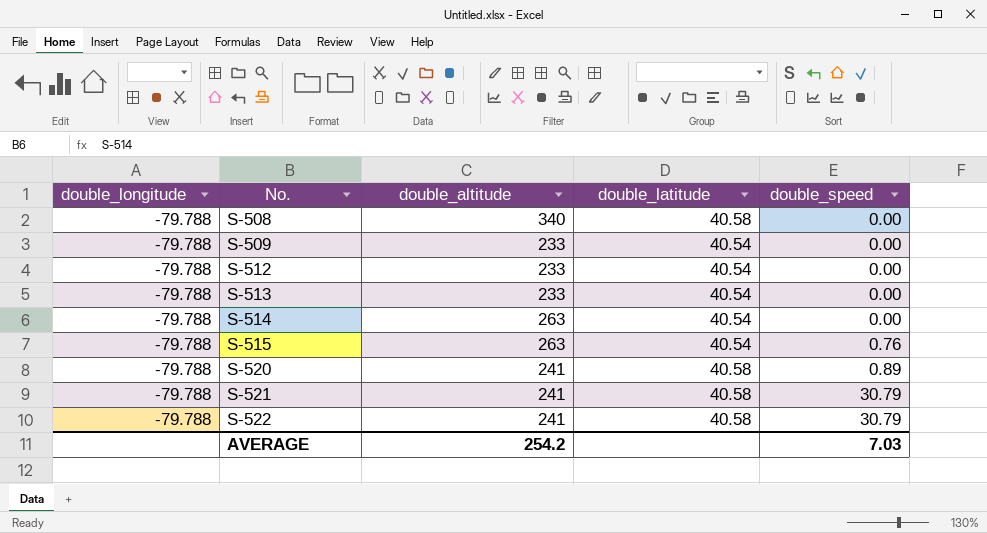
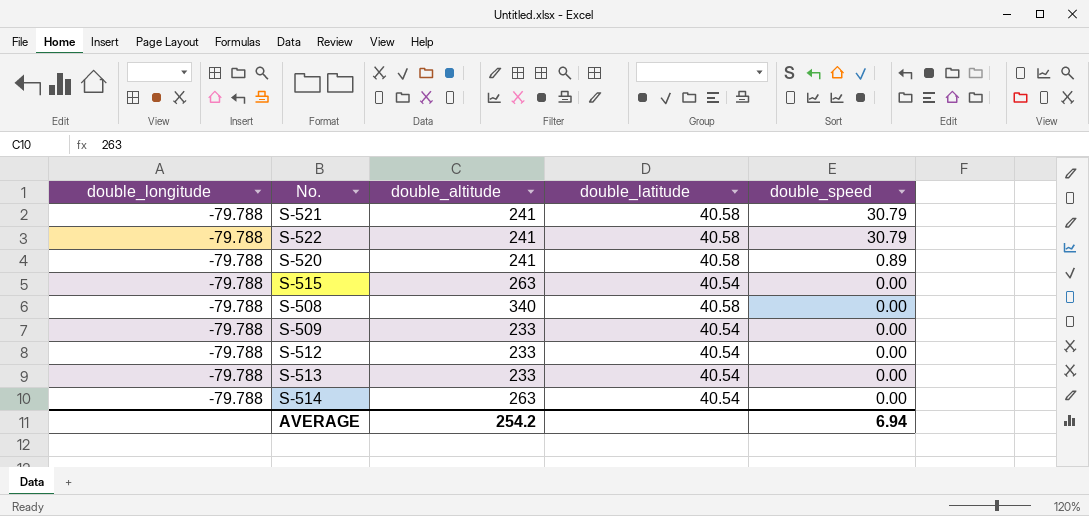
row order: No. ascending -> double_speed descending
S-515 | double_speed: 0.76 -> 0.00
AVERAGE | double_speed: 7.03 -> 6.94

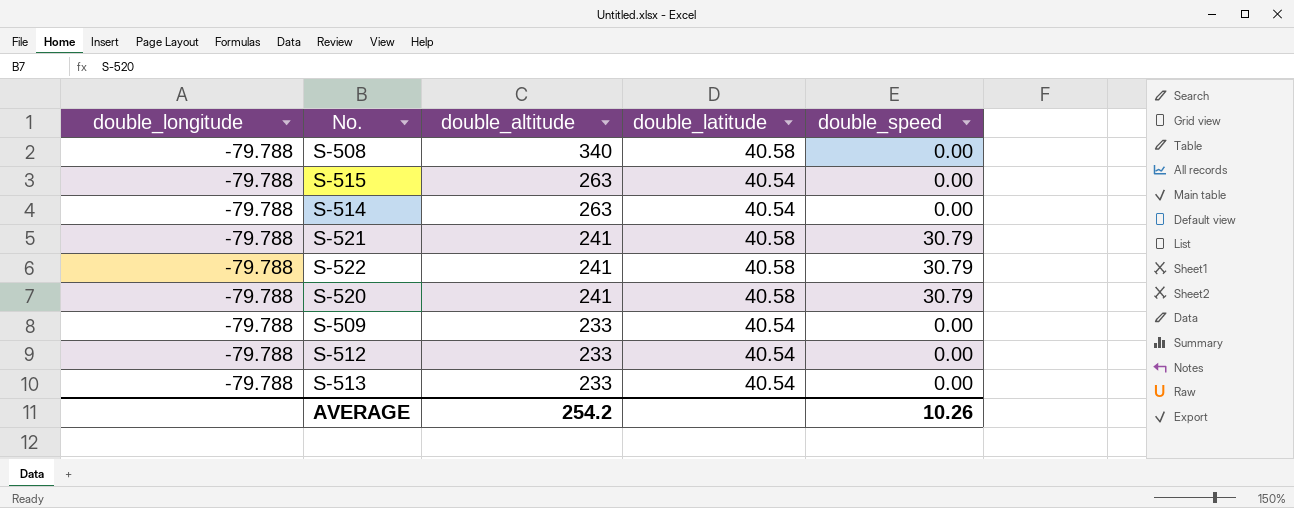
row order: double_speed descending -> double_altitude descending
S-520 | double_speed: 0.89 -> 30.79
AVERAGE | double_speed: 6.94 -> 10.26

